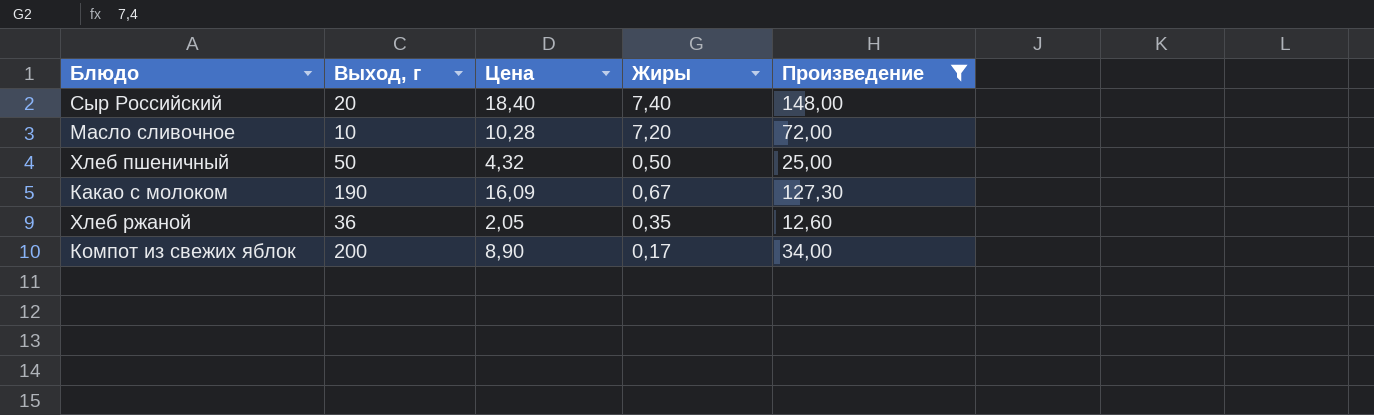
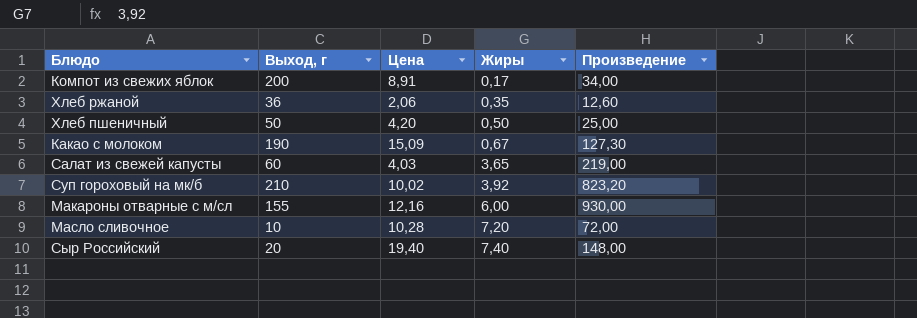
filter: Произведение <= 148,00 -> none
row order: none -> Жиры ascending
Компот из свежих яблок | Цена: 8,90 -> 8,91
Хлеб ржаной | Цена: 2,05 -> 2,06
Хлеб пшеничный | Цена: 4,32 -> 4,20
Какао с молоком | Цена: 16,09 -> 15,09
Сыр Российский | Цена: 18,40 -> 19,40

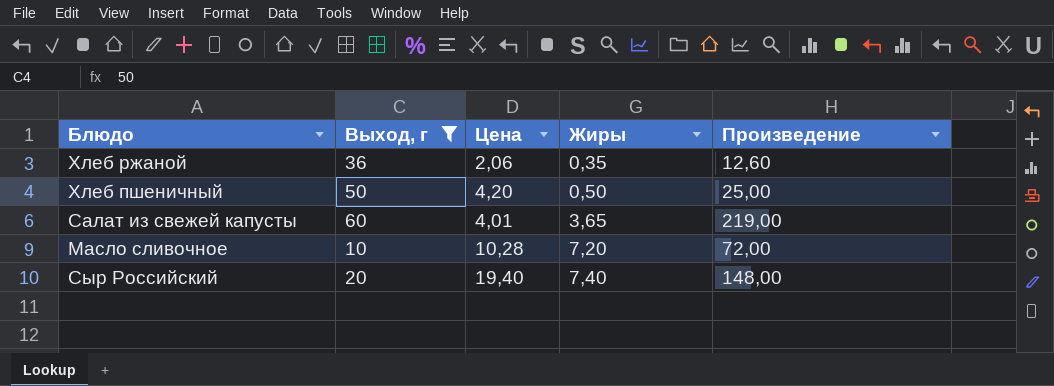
filter: none -> Выход, г <= 60
Салат из свежей капусты | Цена: 4,03 -> 4,01

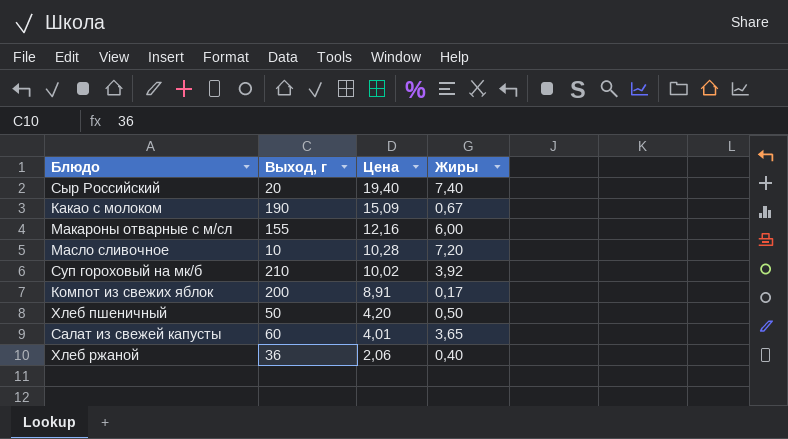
filter: Выход, г <= 60 -> none
row order: Жиры ascending -> Цена descending
column Произведение | formula: [Выход, г] * [Жиры] -> none
Хлеб ржаной | Жиры: 0,35 -> 0,40

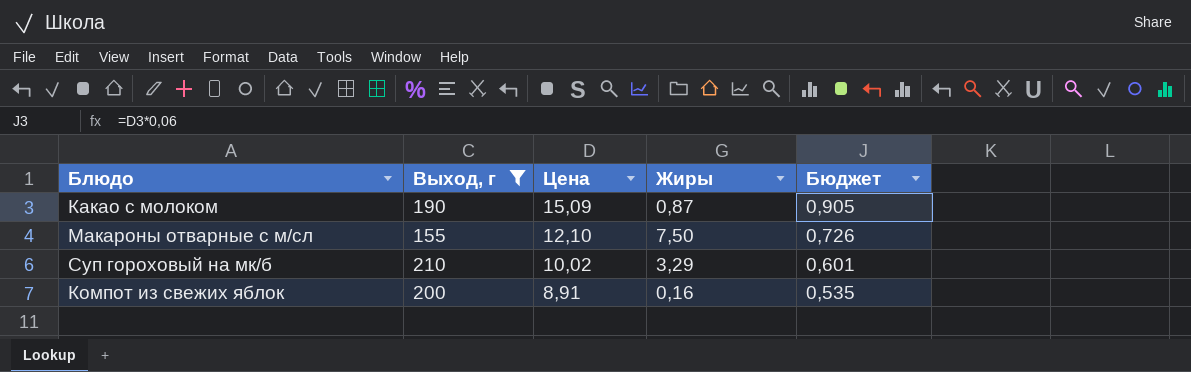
filter: none -> Выход, г >= 155
column Бюджет | formula: none -> [Цена] * 0,06
Какао с молоком | Жиры: 0,67 -> 0,87
Макароны отварные с м/сл | Цена: 12,16 -> 12,10
Макароны отварные с м/сл | Жиры: 6,00 -> 7,50
Суп гороховый на мк/б | Жиры: 3,92 -> 3,29
Компот из свежих яблок | Жиры: 0,17 -> 0,16

